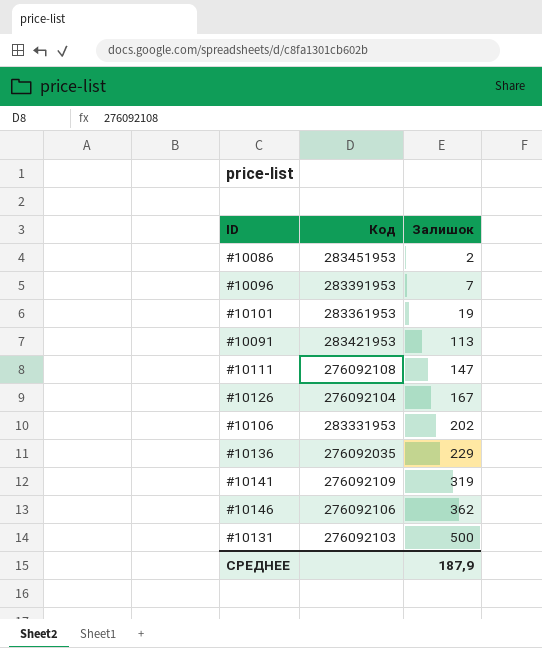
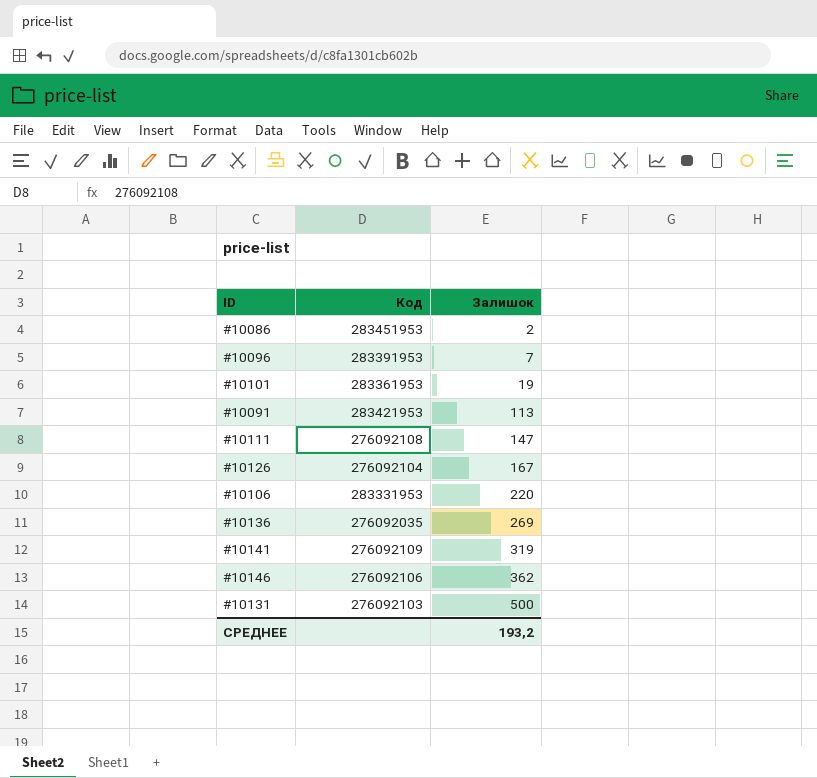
#10106 | Залишок: 202 -> 220
#10136 | Залишок: 229 -> 269
СРЕДНЕЕ | Залишок: 187,9 -> 193,2

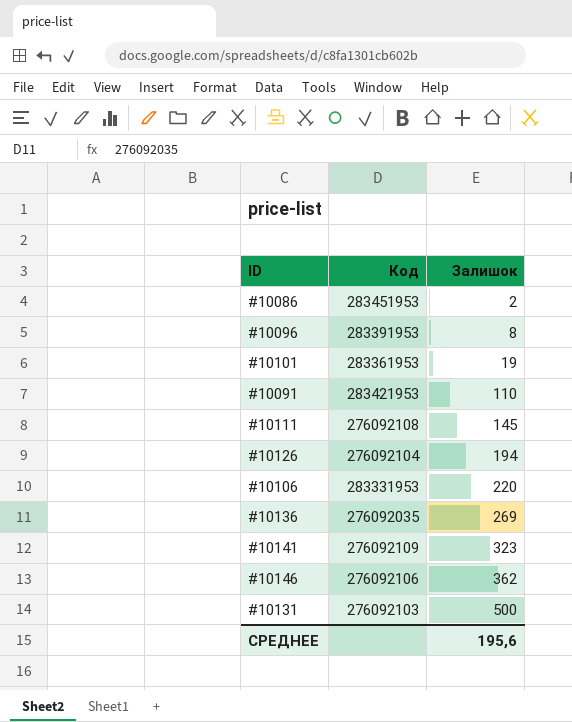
#10096 | Залишок: 7 -> 8
#10091 | Залишок: 113 -> 110
#10111 | Залишок: 147 -> 145
#10126 | Залишок: 167 -> 194
#10141 | Залишок: 319 -> 323
СРЕДНЕЕ | Залишок: 193,2 -> 195,6

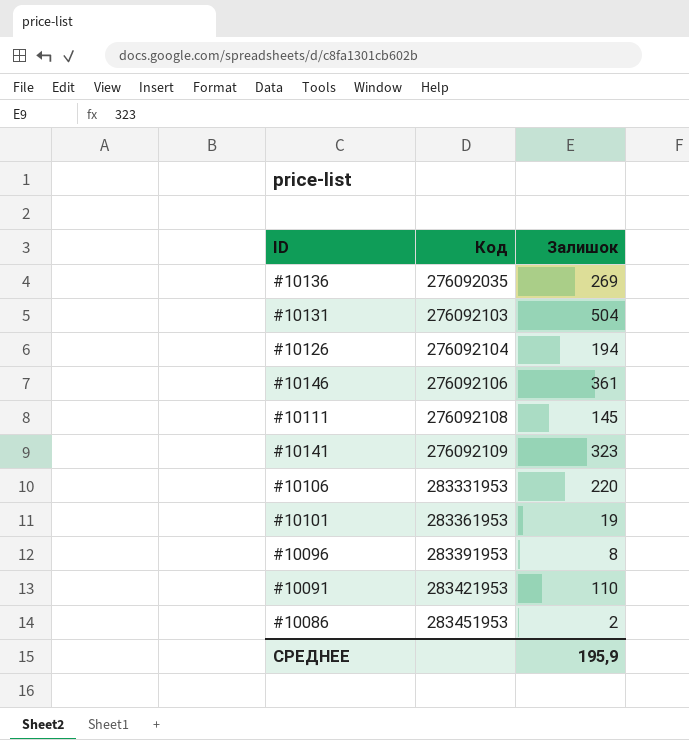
row order: Залишок ascending -> Код ascending
#10131 | Залишок: 500 -> 504
#10146 | Залишок: 362 -> 361
СРЕДНЕЕ | Залишок: 195,6 -> 195,9

